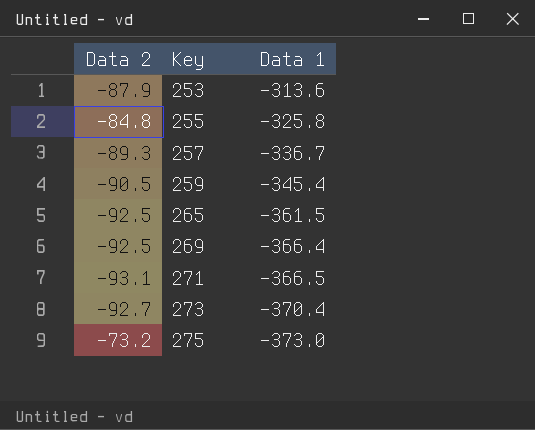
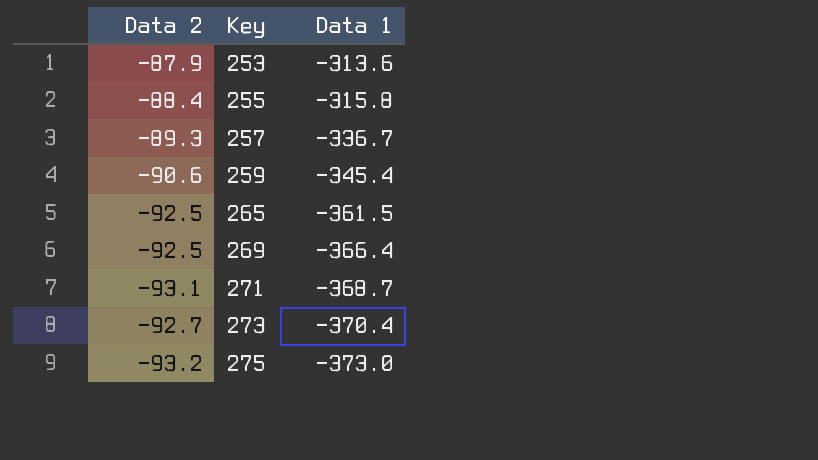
255 | Data 2: -84.8 -> -88.4
255 | Data 1: -325.8 -> -315.8
259 | Data 2: -90.5 -> -90.6
271 | Data 1: -366.5 -> -368.7
275 | Data 2: -73.2 -> -93.2

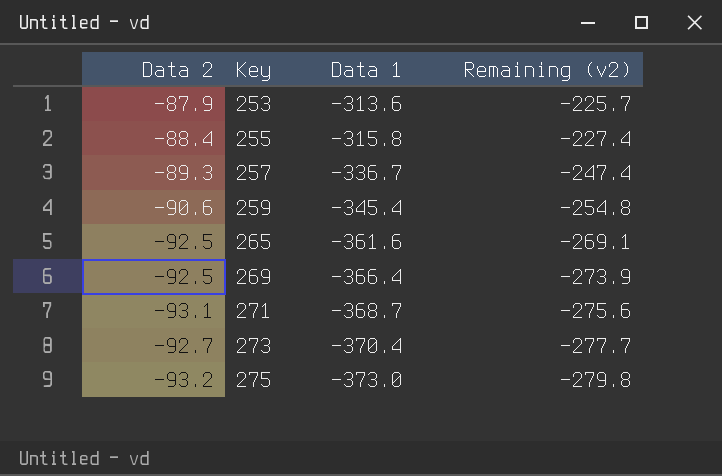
column Remaining (v2) | formula: none -> [Data 1] - [Data 2]
265 | Data 1: -361.5 -> -361.6

